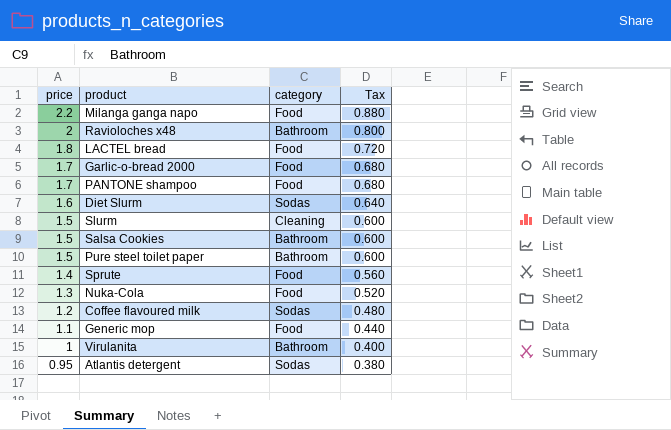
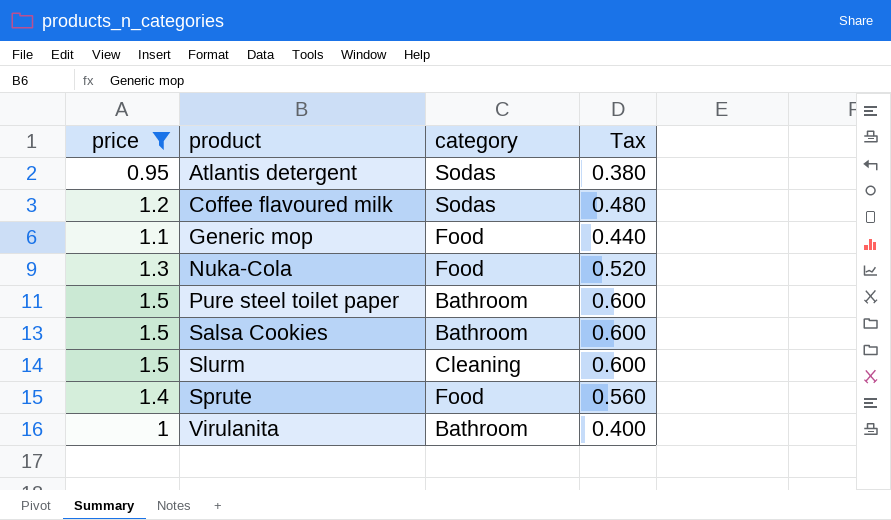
filter: none -> price <= 1.5
row order: price descending -> product ascending

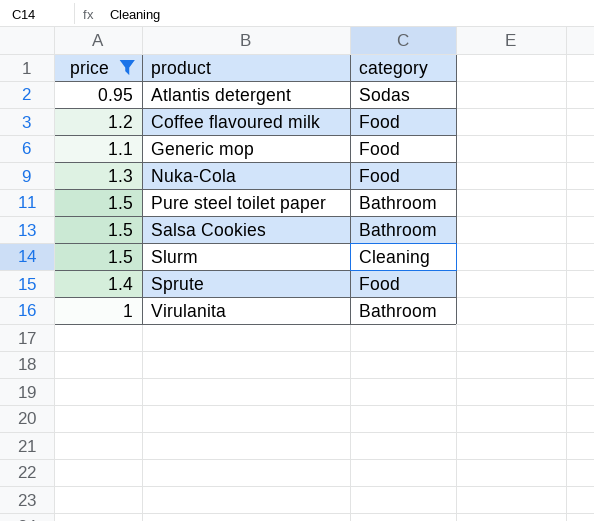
column Tax | formula: [price] * 0.4 -> none
Coffee flavoured milk | category: Sodas -> Food

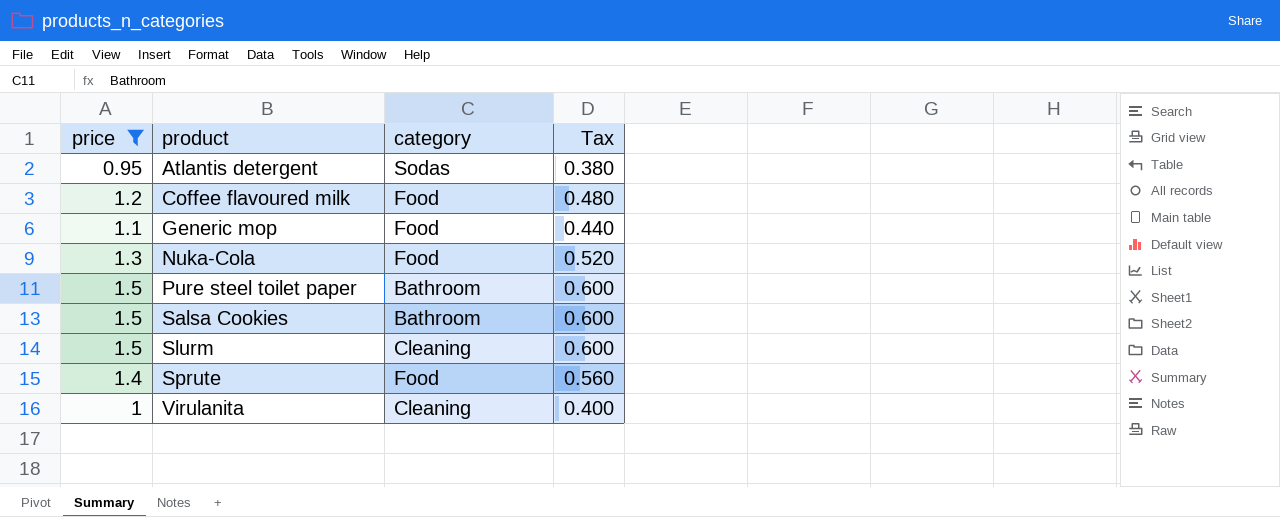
column Tax | formula: none -> [price] * 0.4
Virulanita | category: Bathroom -> Cleaning

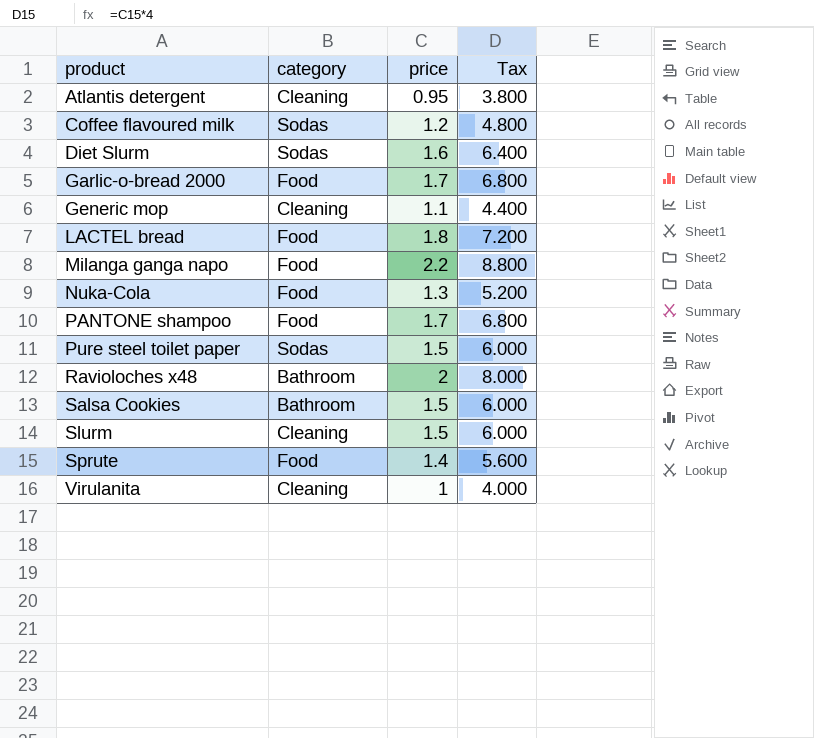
filter: price <= 1.5 -> none
column price | position: 1 -> 3
column Tax | formula: [price] * 0.4 -> [price] * 4
Atlantis detergent | category: Sodas -> Cleaning
Coffee flavoured milk | category: Food -> Sodas
Generic mop | category: Food -> Cleaning
Pure steel toilet paper | category: Bathroom -> Sodas

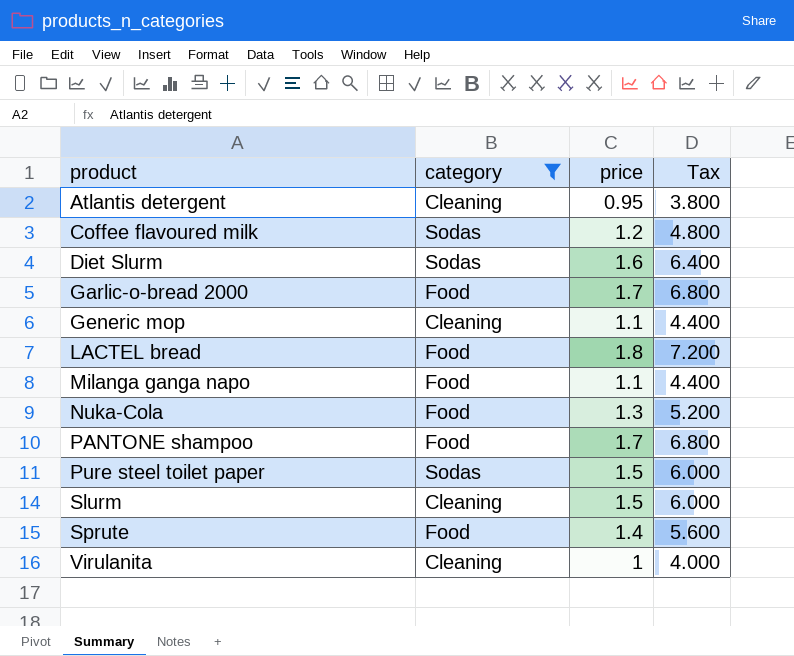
filter: none -> category != Bathroom
Milanga ganga napo | price: 2.2 -> 1.1
Milanga ganga napo | Tax: 8.800 -> 4.400

